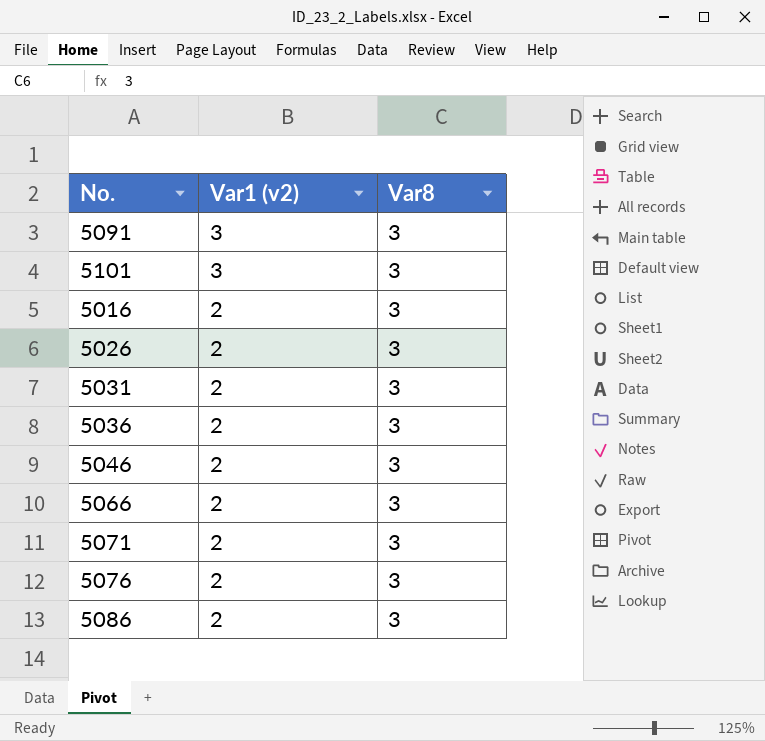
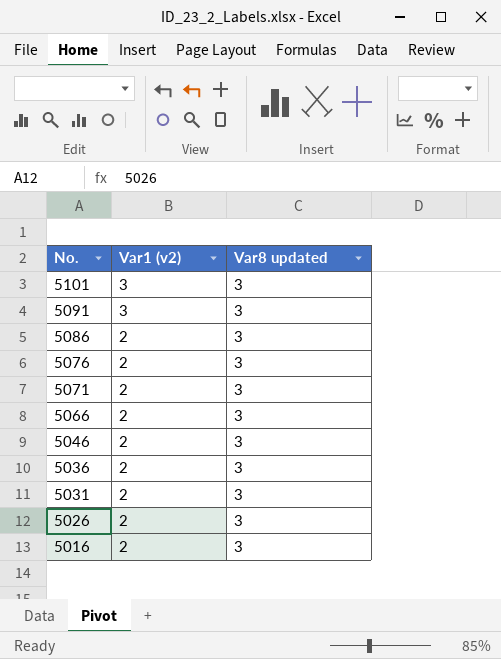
row order: Var1 (v2) descending -> No. descending
column name: Var8 -> Var8 updated

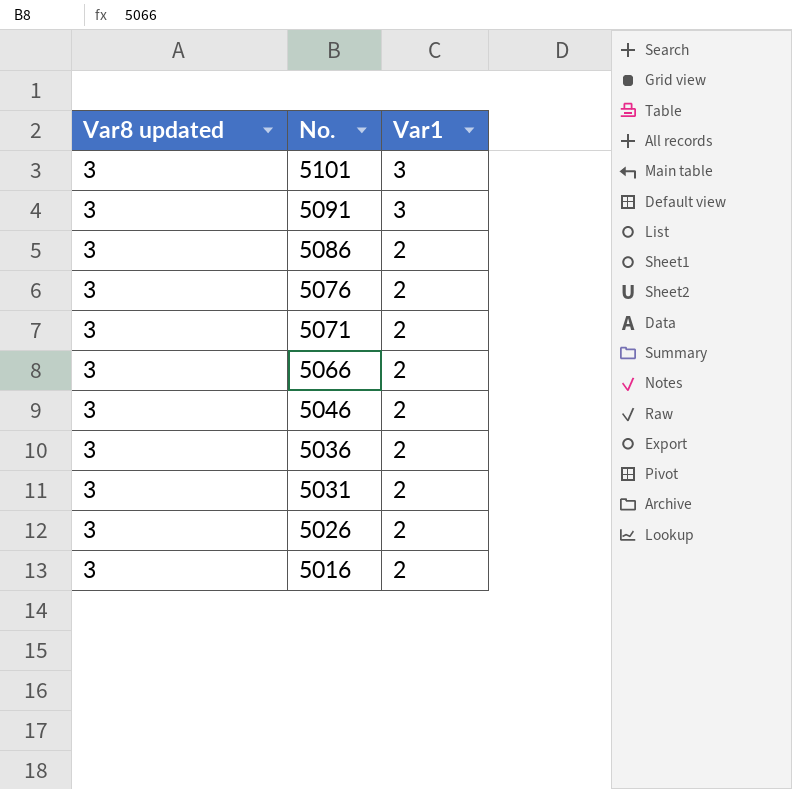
column Var8 updated | position: 3 -> 1
column name: Var1 (v2) -> Var1

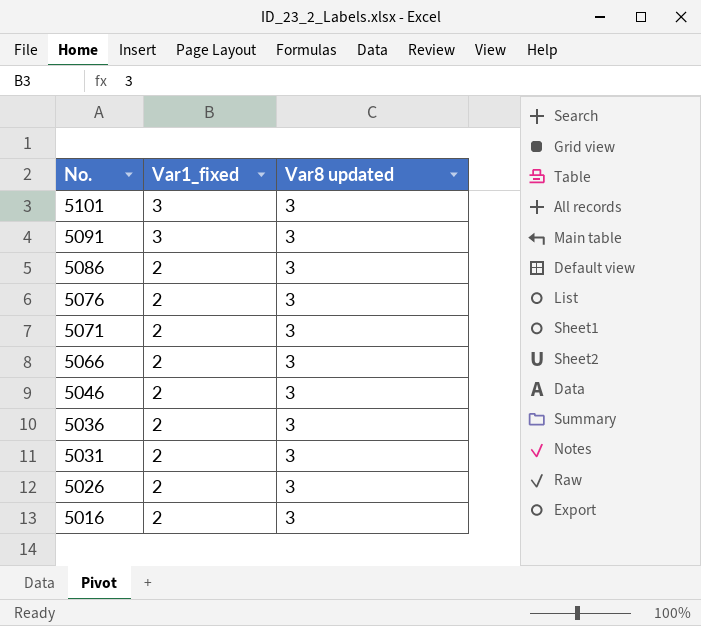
column name: Var1 -> Var1_fixed
column Var8 updated | position: 1 -> 3

